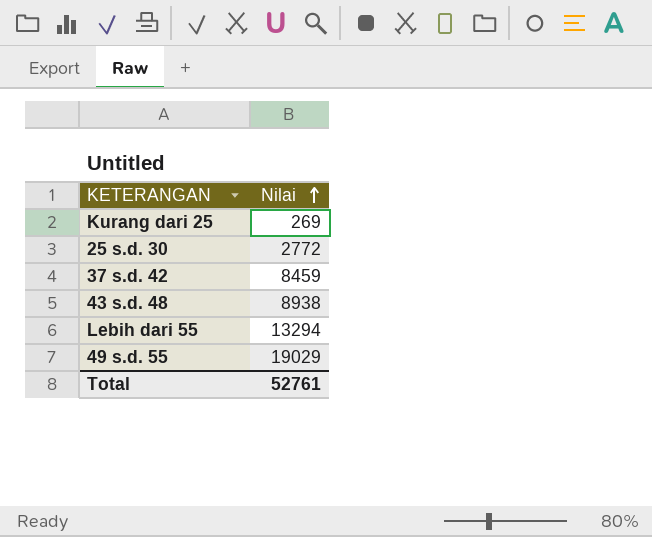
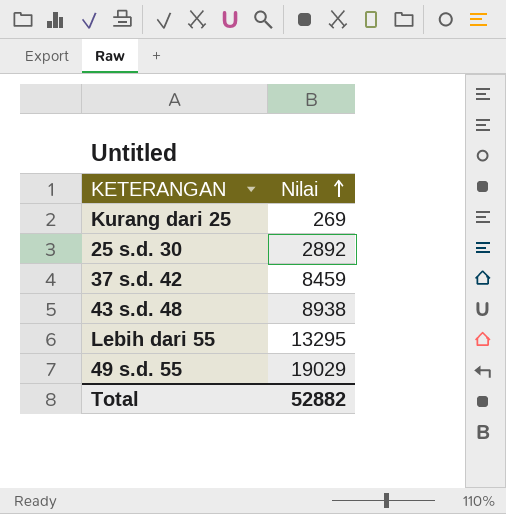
25 s.d. 30 | Nilai: 2772 -> 2892
Lebih dari 55 | Nilai: 13294 -> 13295
Total | Nilai: 52761 -> 52882

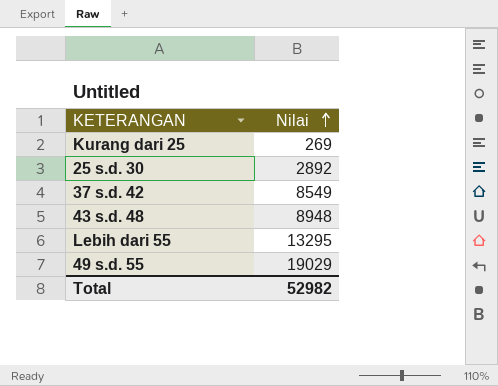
37 s.d. 42 | Nilai: 8459 -> 8549
43 s.d. 48 | Nilai: 8938 -> 8948
Total | Nilai: 52882 -> 52982

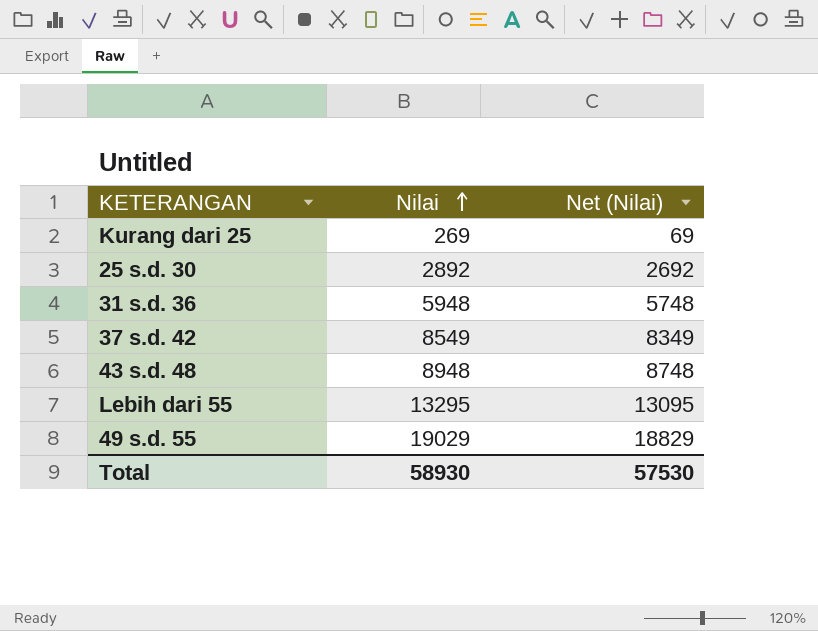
column Net (Nilai) | formula: none -> [Nilai] - 200
row 31 s.d. 36: none -> 5948 | 5748
Total | Nilai: 52982 -> 58930

